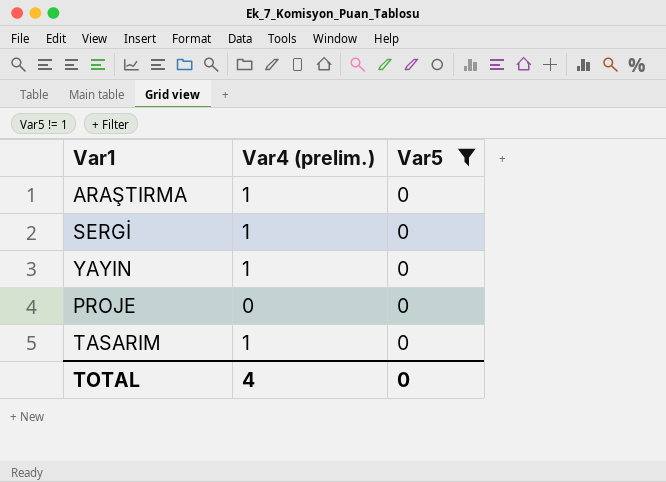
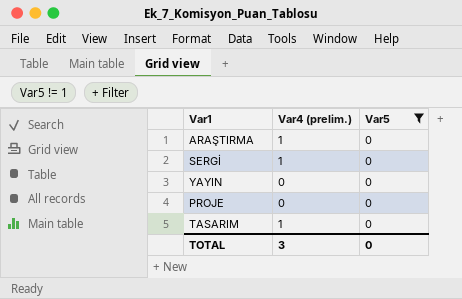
YAYIN | Var4 (prelim.): 1 -> 0
TOTAL | Var4 (prelim.): 4 -> 3

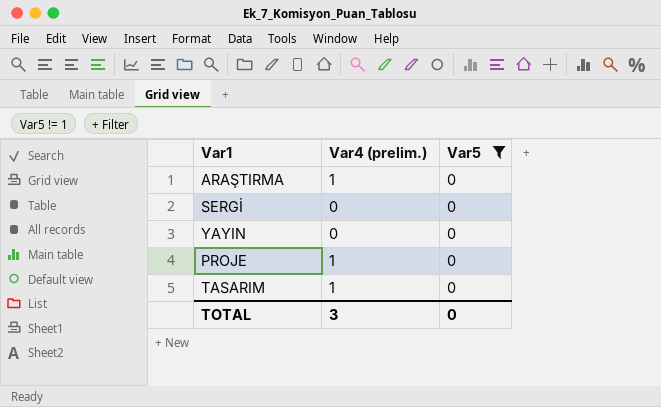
SERGİ | Var4 (prelim.): 1 -> 0
PROJE | Var4 (prelim.): 0 -> 1

